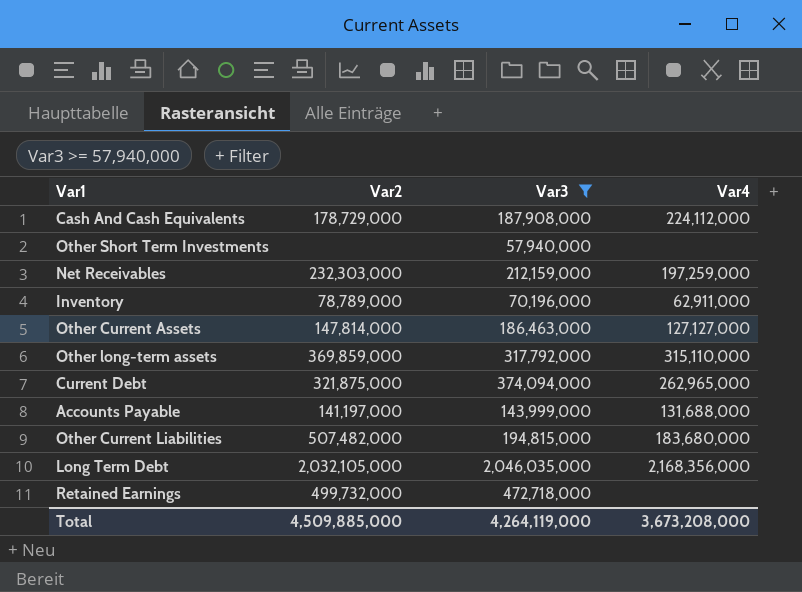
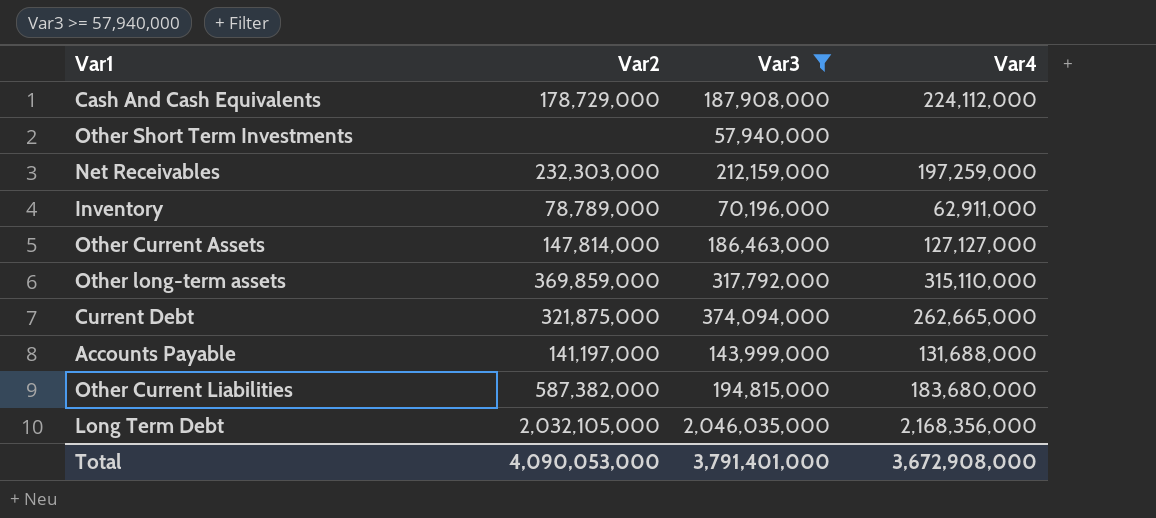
row Retained Earnings: 499,732,000 | 472,718,000 | none -> none
Current Debt | Var4: 262,965,000 -> 262,665,000
Other Current Liabilities | Var2: 507,482,000 -> 587,382,000
Total | Var2: 4,509,885,000 -> 4,090,053,000
Total | Var3: 4,264,119,000 -> 3,791,401,000
Total | Var4: 3,673,208,000 -> 3,672,908,000

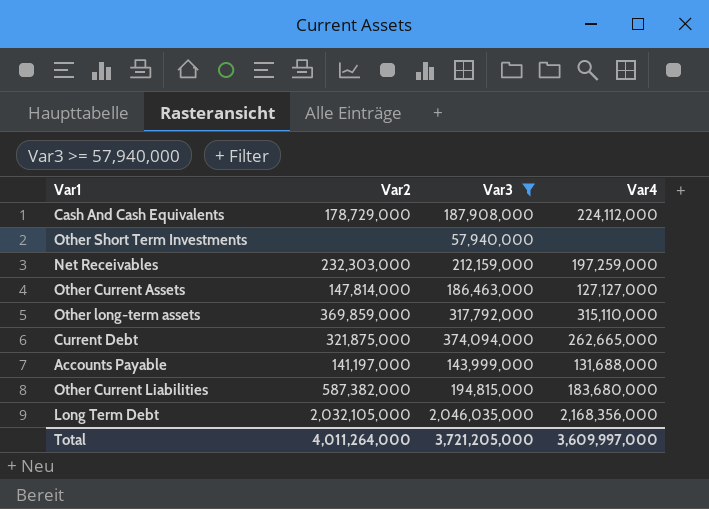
row Inventory: 78,789,000 | 70,196,000 | 62,911,000 -> none
Total | Var2: 4,090,053,000 -> 4,011,264,000
Total | Var3: 3,791,401,000 -> 3,721,205,000
Total | Var4: 3,672,908,000 -> 3,609,997,000

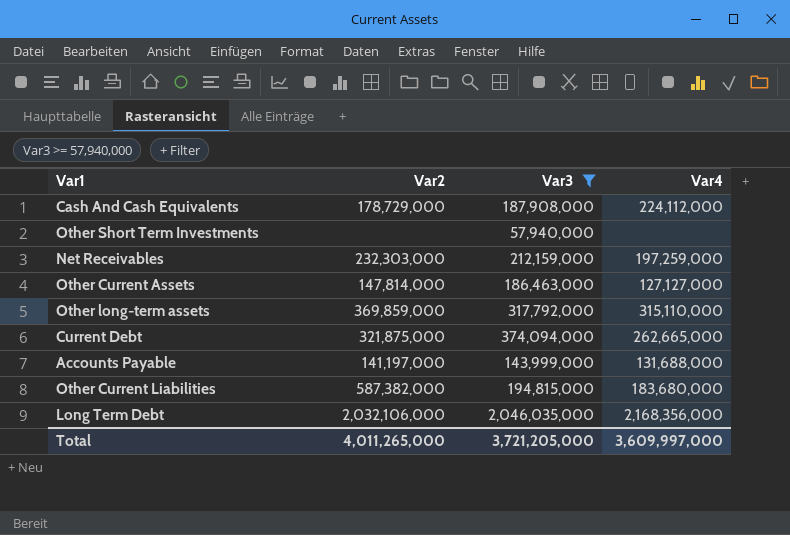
Long Term Debt | Var2: 2,032,105,000 -> 2,032,106,000
Total | Var2: 4,011,264,000 -> 4,011,265,000

